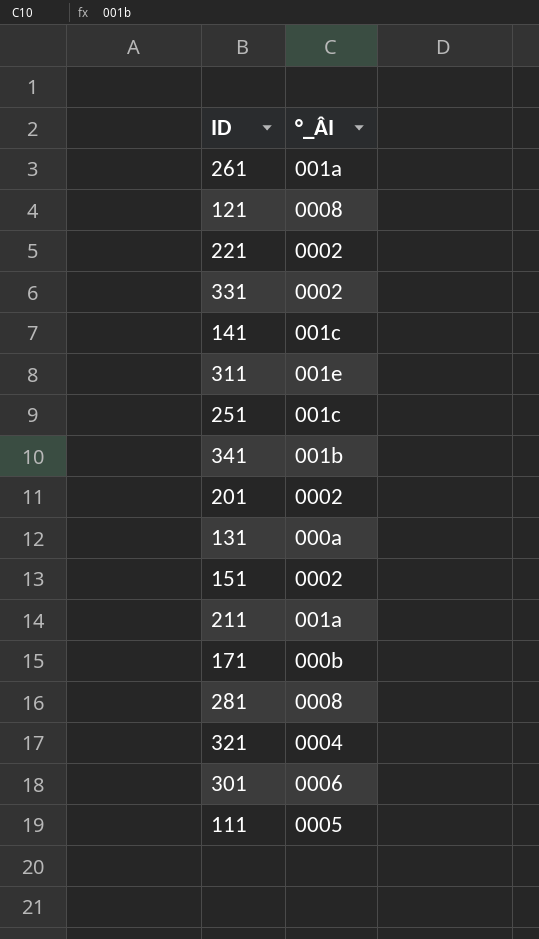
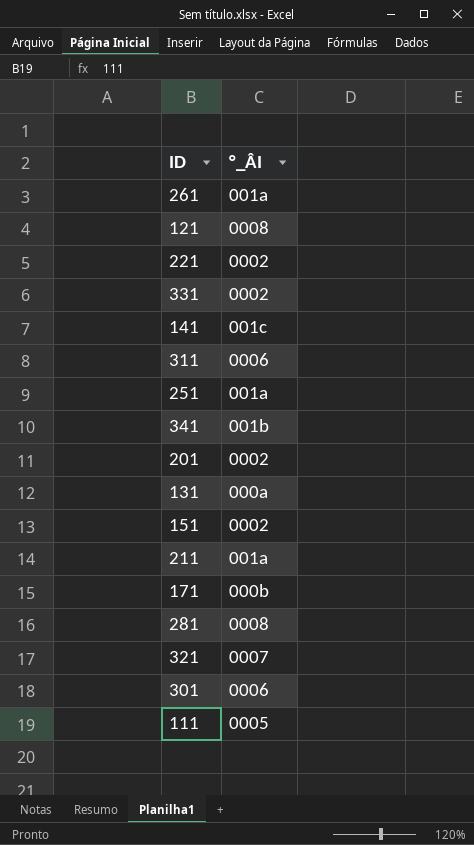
311 | °_ÂI: 001e -> 0006
251 | °_ÂI: 001c -> 001a
321 | °_ÂI: 0004 -> 0007

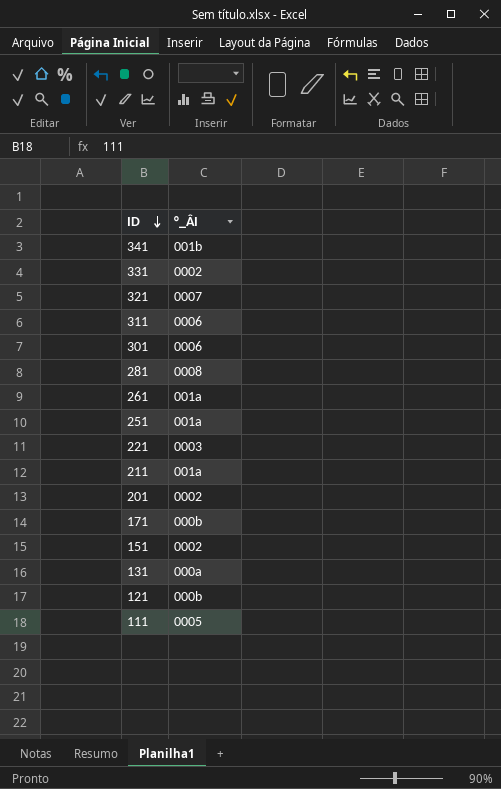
row order: none -> ID descending
row 141: 001c -> none
221 | °_ÂI: 0002 -> 0003
121 | °_ÂI: 0008 -> 000b

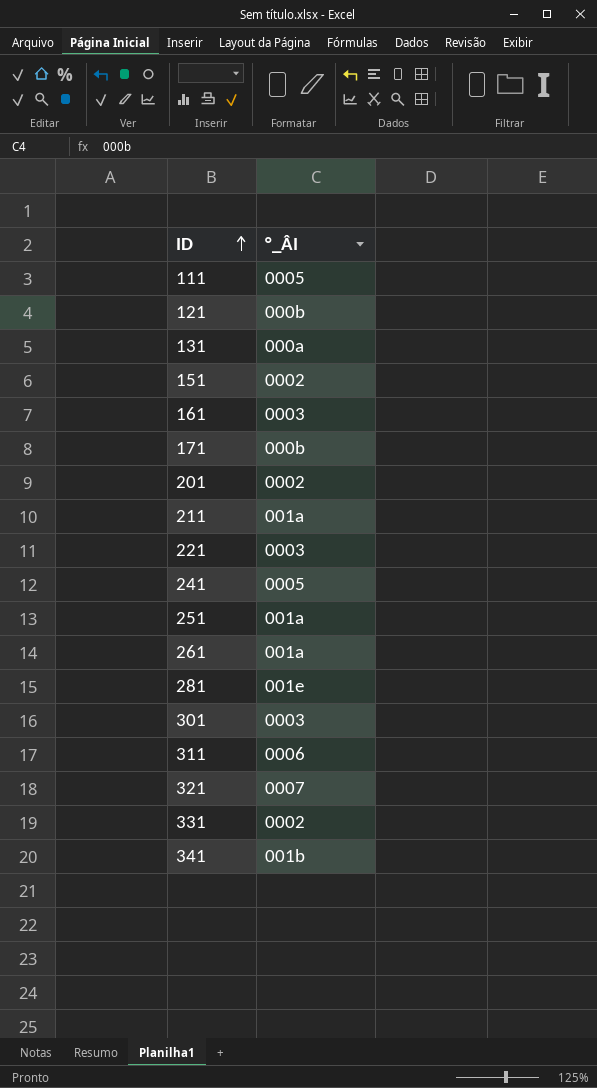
row order: ID descending -> ID ascending
row 161: none -> 0003
row 241: none -> 0005
281 | °_ÂI: 0008 -> 001e
301 | °_ÂI: 0006 -> 0003

